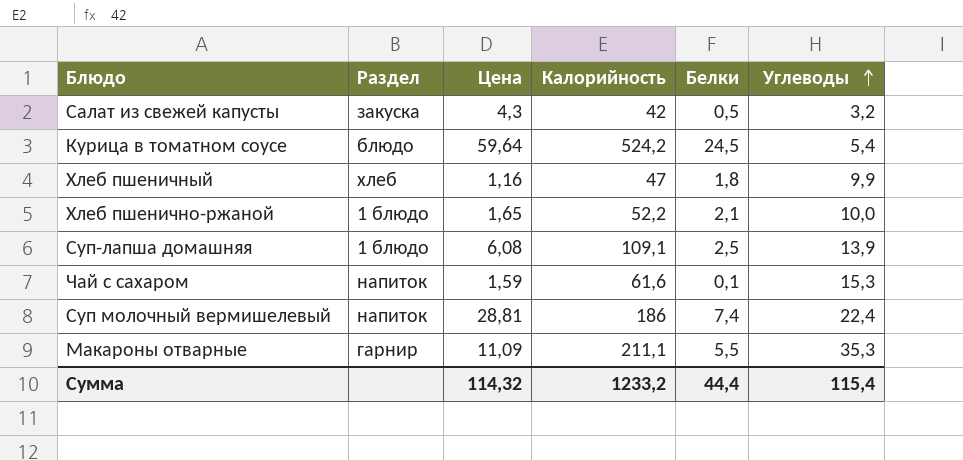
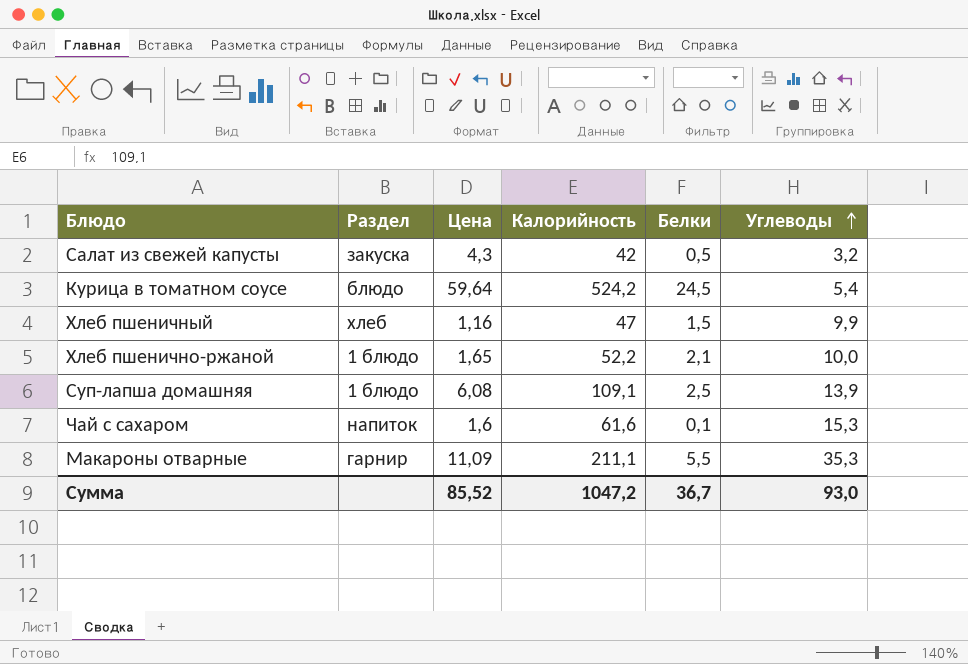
row Суп молочный вермишелевый: напиток | 28,81 | 186 | 7,4 | 22,4 -> none
Хлеб пшеничный | Белки: 1,8 -> 1,5
Чай с сахаром | Цена: 1,59 -> 1,6
Сумма | Цена: 114,32 -> 85,52
Сумма | Калорийность: 1233,2 -> 1047,2
Сумма | Белки: 44,4 -> 36,7
Сумма | Углеводы: 115,4 -> 93,0

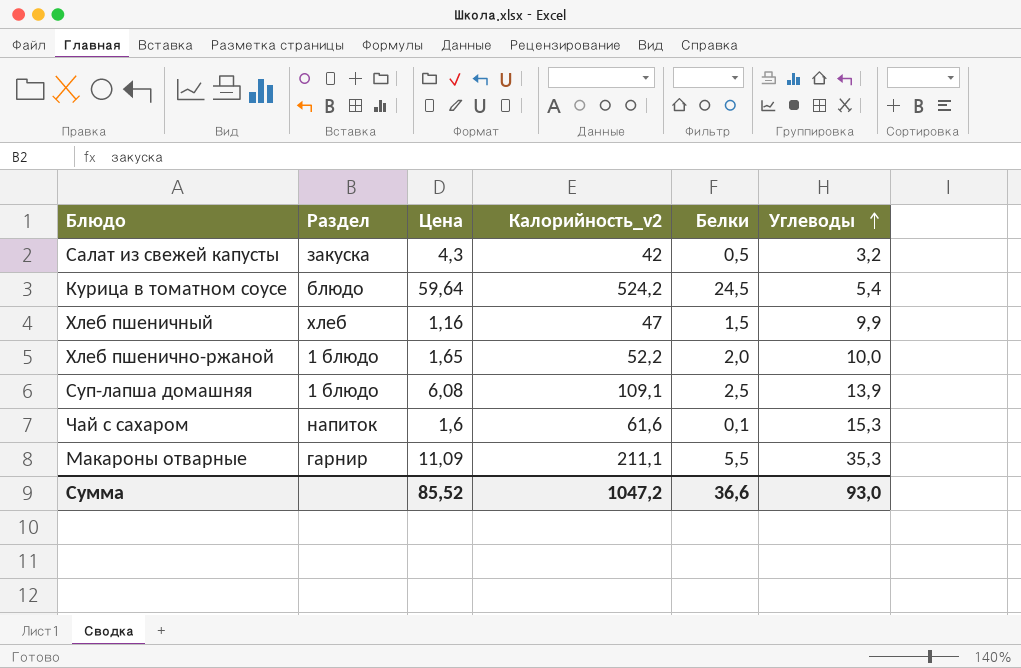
column name: Калорийность -> Калорийность_v2
Хлеб пшенично-ржаной | Белки: 2,1 -> 2,0
Сумма | Белки: 36,7 -> 36,6

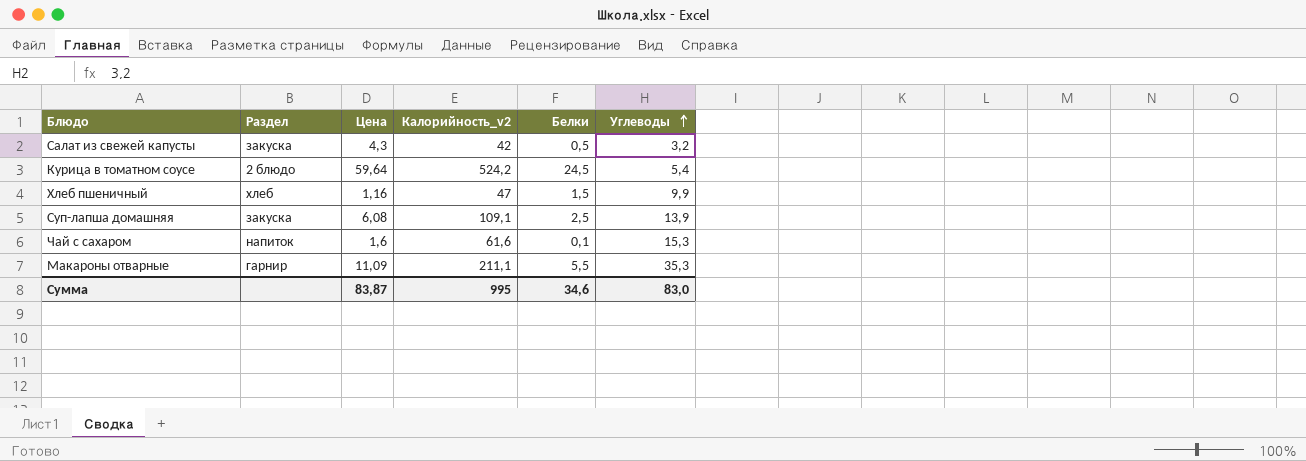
row Хлеб пшенично-ржаной: 1 блюдо | 1,65 | 52,2 | 2,0 | 10,0 -> none
Курица в томатном соусе | Раздел: блюдо -> 2 блюдо
Суп-лапша домашняя | Раздел: 1 блюдо -> закуска
Сумма | Цена: 85,52 -> 83,87
Сумма | Калорийность_v2: 1047,2 -> 995
Сумма | Белки: 36,6 -> 34,6
Сумма | Углеводы: 93,0 -> 83,0

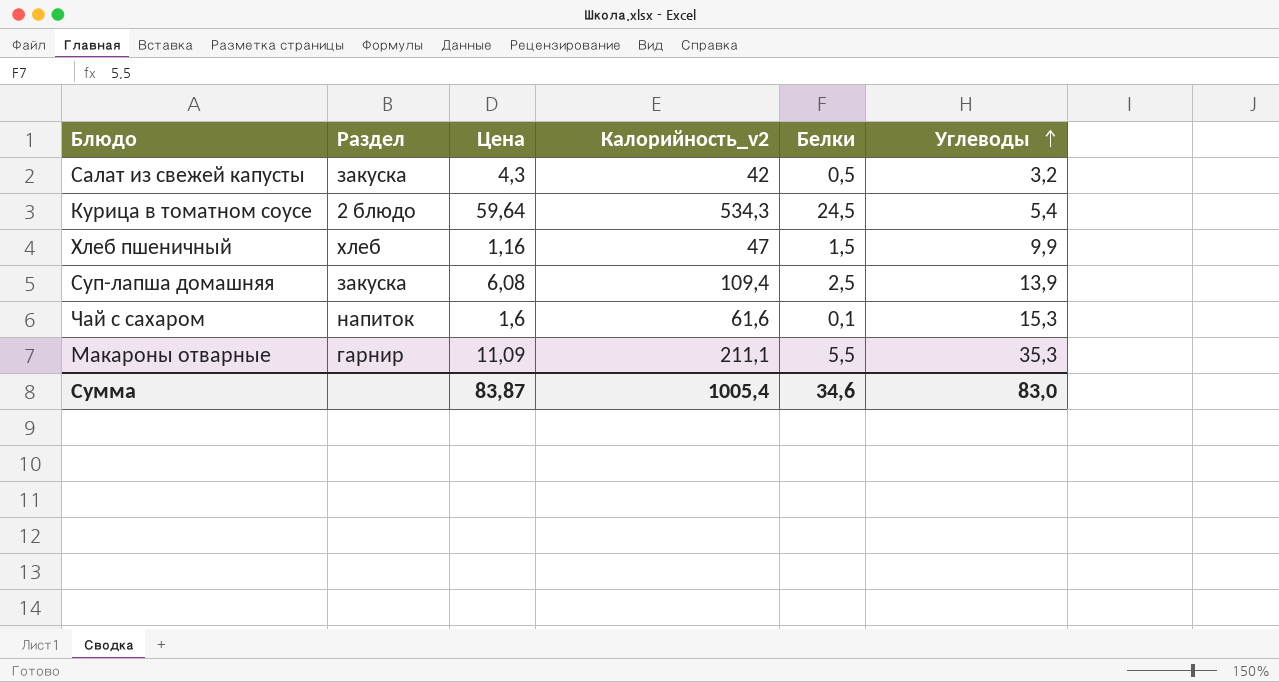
Курица в томатном соусе | Калорийность_v2: 524,2 -> 534,3
Суп-лапша домашняя | Калорийность_v2: 109,1 -> 109,4
Сумма | Калорийность_v2: 995 -> 1005,4

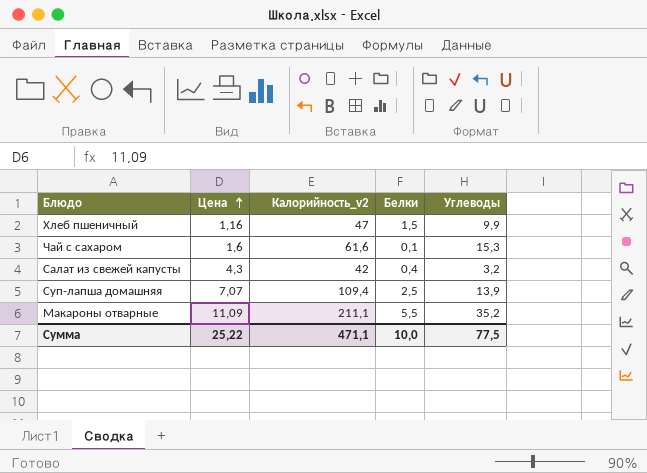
row order: Углеводы ascending -> Цена ascending
column Раздел | position: 2 -> none
row Курица в томатном соусе: 2 блюдо | 59,64 | 534,3 | 24,5 | 5,4 -> none
Салат из свежей капусты | Белки: 0,5 -> 0,4
Суп-лапша домашняя | Цена: 6,08 -> 7,07
Макароны отварные | Углеводы: 35,3 -> 35,2
Сумма | Цена: 83,87 -> 25,22
Сумма | Калорийность_v2: 1005,4 -> 471,1
Сумма | Белки: 34,6 -> 10,0
Сумма | Углеводы: 83,0 -> 77,5

